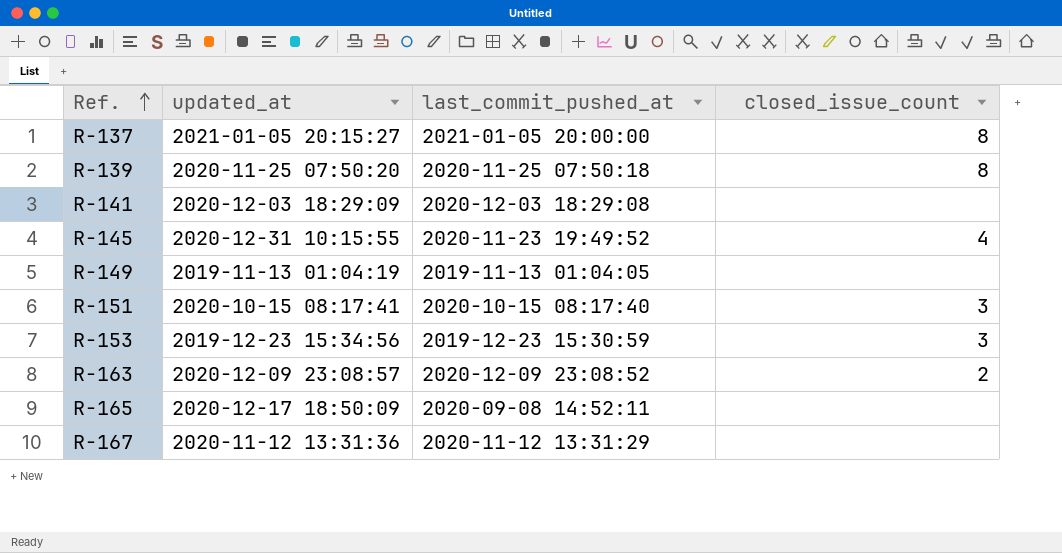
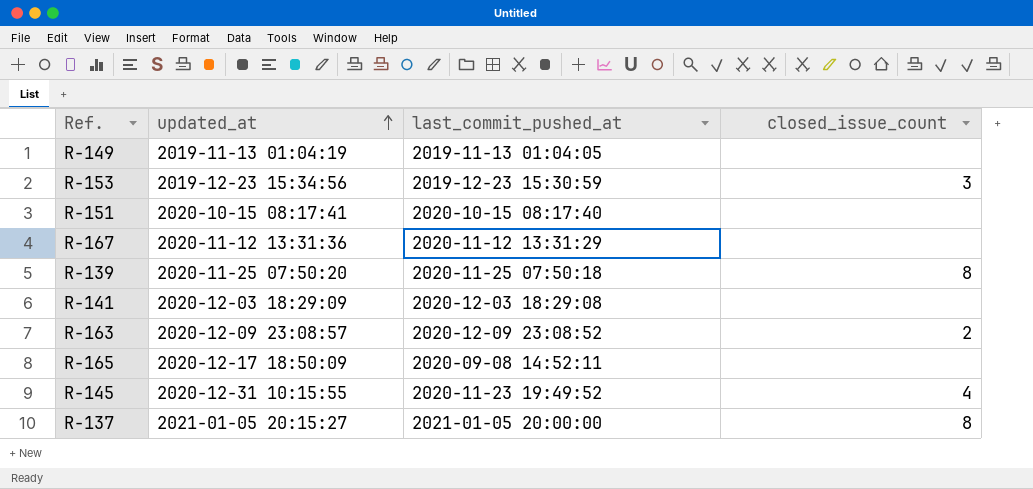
row order: Ref. ascending -> updated_at ascending
R-151 | closed_issue_count: 3 -> none

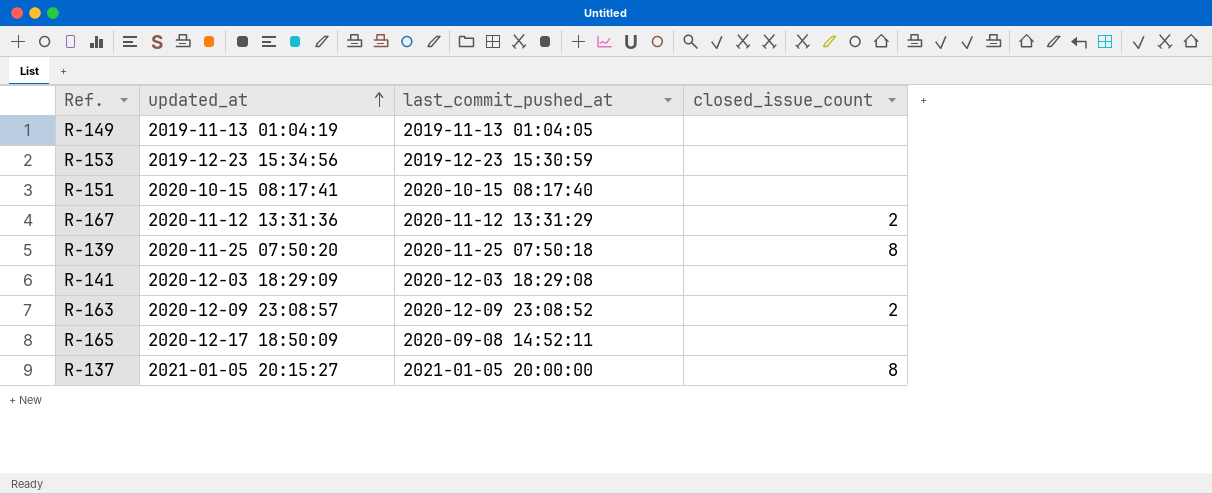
row R-145: 2020-12-31 10:15:55 | 2020-11-23 19:49:52 | 4 -> none
R-153 | closed_issue_count: 3 -> none
R-167 | closed_issue_count: none -> 2

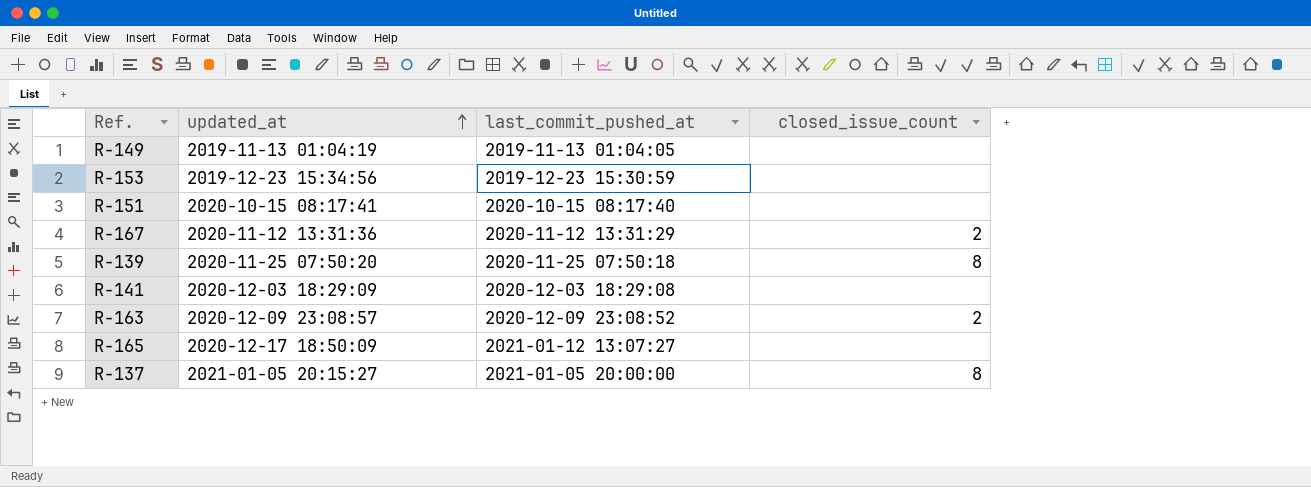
R-165 | last_commit_pushed_at: 2020-09-08 14:52:11 -> 2021-01-12 13:07:27

